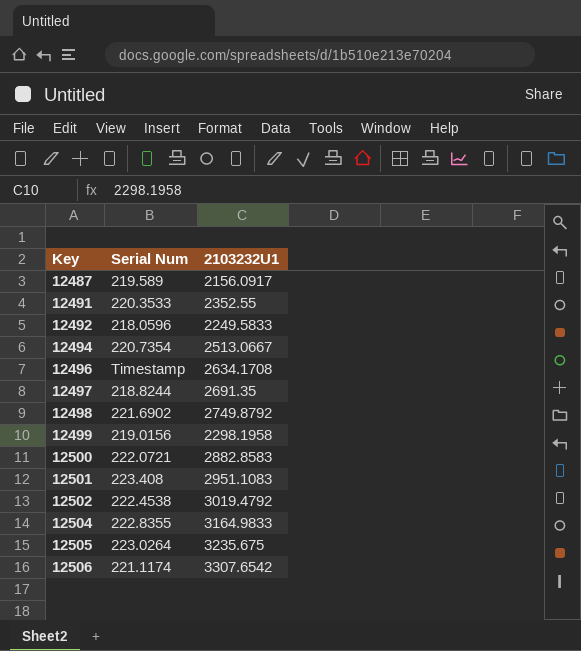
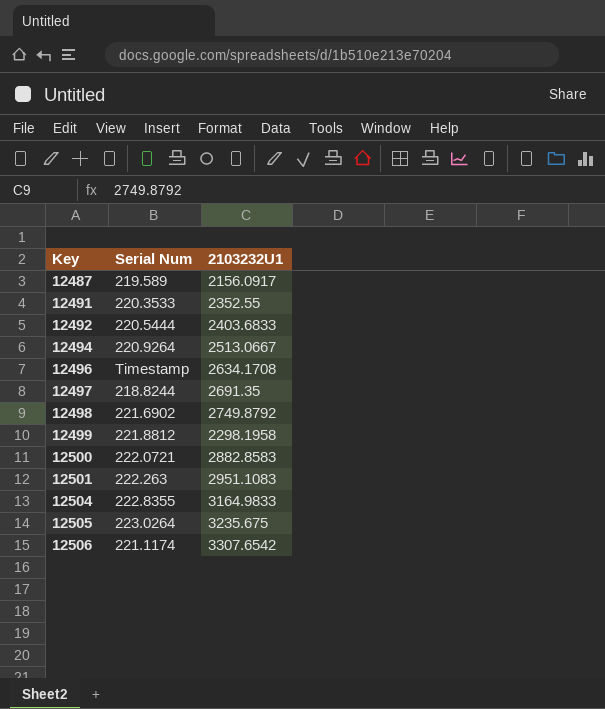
row 12502: 222.4538 | 3019.4792 -> none
12492 | Serial Num: 218.0596 -> 220.5444
12492 | 2103232U1: 2249.5833 -> 2403.6833
12494 | Serial Num: 220.7354 -> 220.9264
12499 | Serial Num: 219.0156 -> 221.8812
12501 | Serial Num: 223.408 -> 222.263

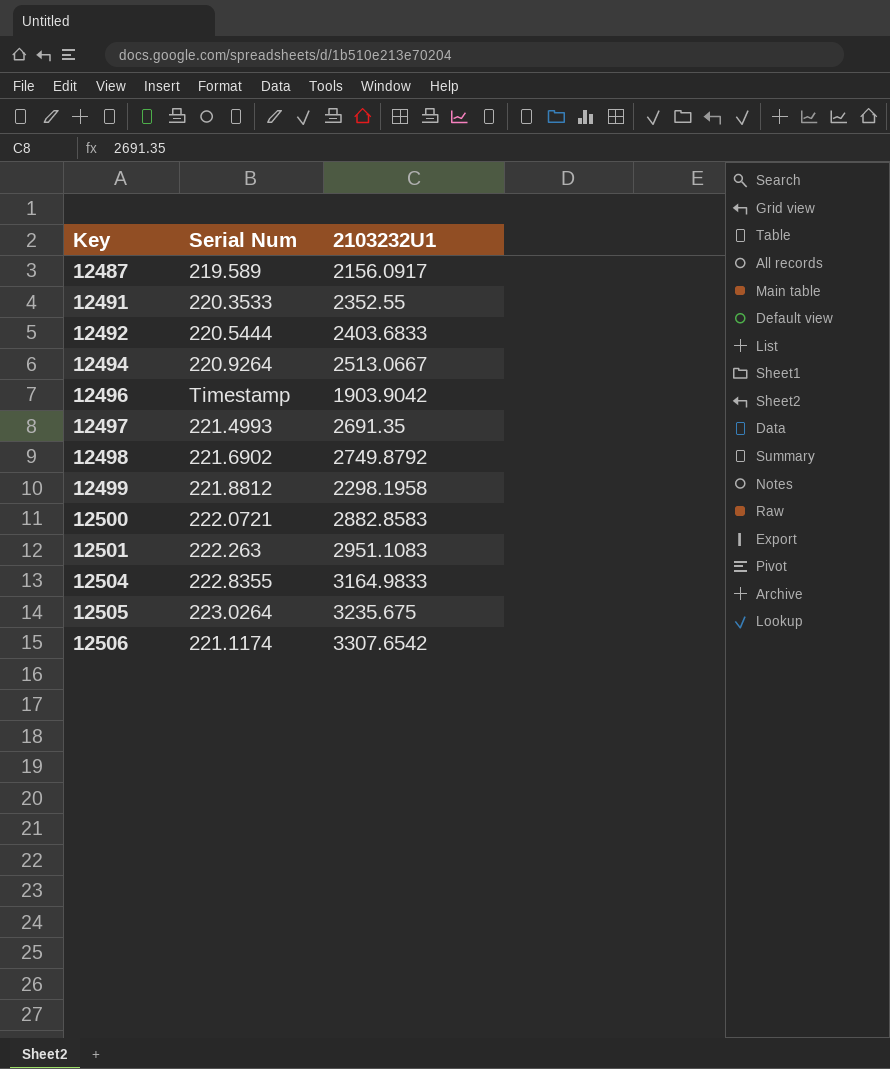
12496 | 2103232U1: 2634.1708 -> 1903.9042
12497 | Serial Num: 218.8244 -> 221.4993

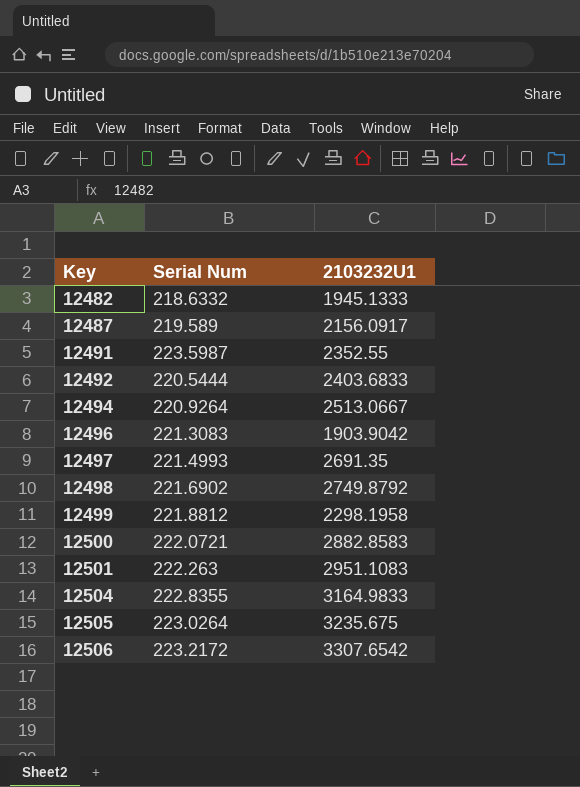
row 12482: none -> 218.6332 | 1945.1333
12491 | Serial Num: 220.3533 -> 223.5987
12496 | Serial Num: Timestamp -> 221.3083
12506 | Serial Num: 221.1174 -> 223.2172

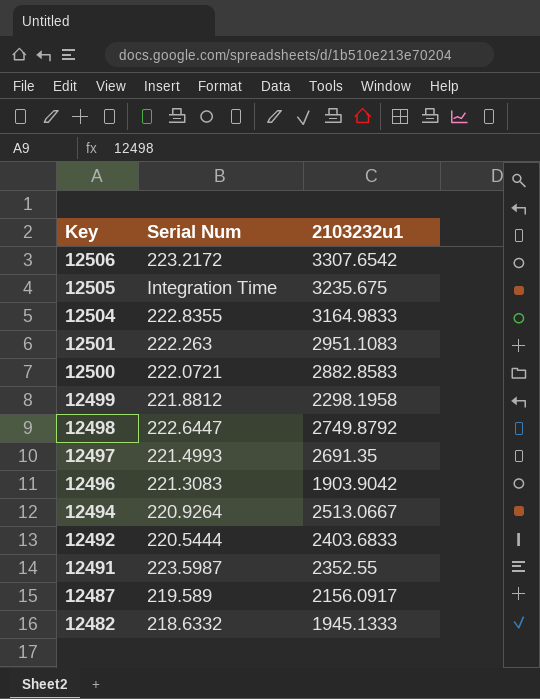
row order: Key ascending -> Key descending
column name: 2103232U1 -> 2103232u1
12505 | Serial Num: 223.0264 -> Integration Time
12498 | Serial Num: 221.6902 -> 222.6447

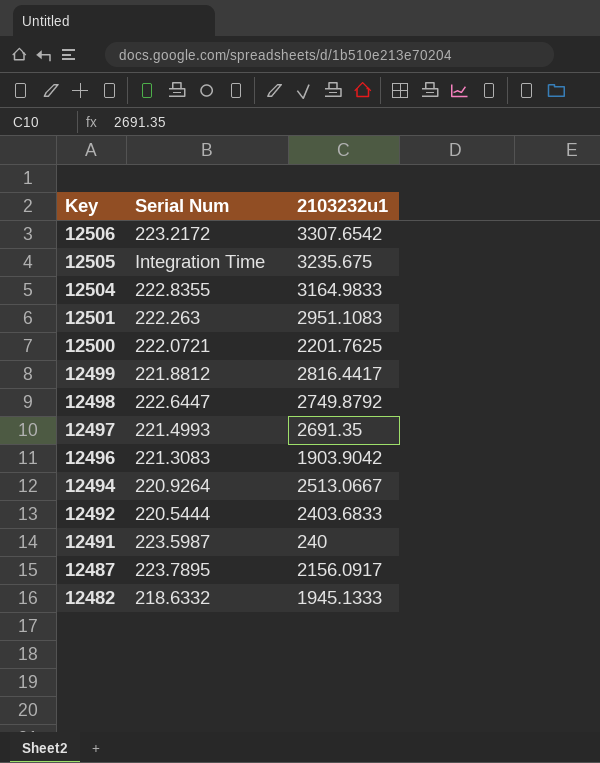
12500 | 2103232u1: 2882.8583 -> 2201.7625
12499 | 2103232u1: 2298.1958 -> 2816.4417
12491 | 2103232u1: 2352.55 -> 240
12487 | Serial Num: 219.589 -> 223.7895

